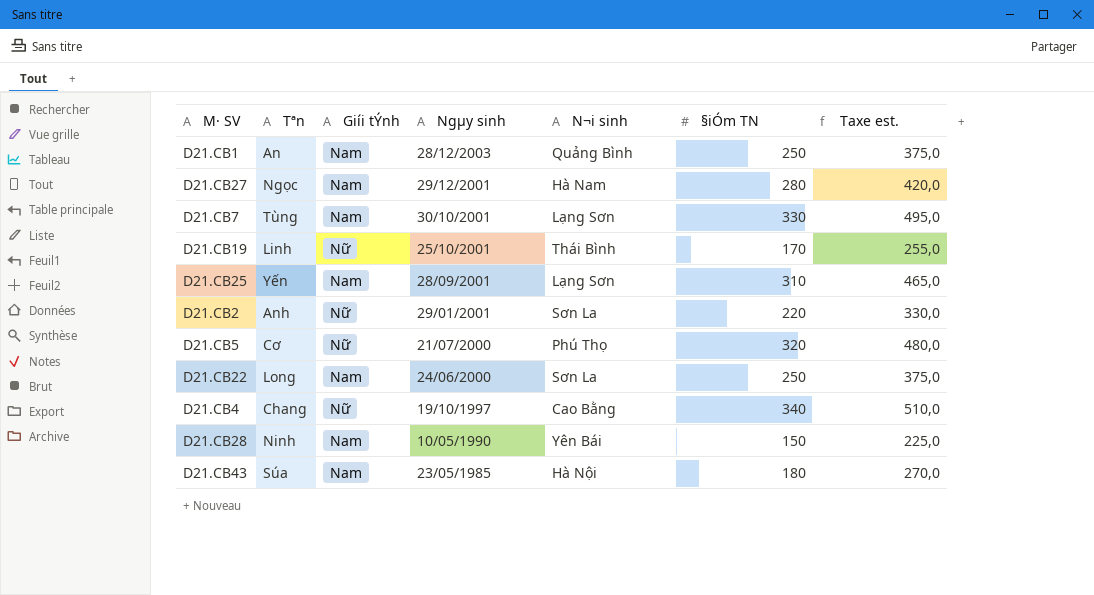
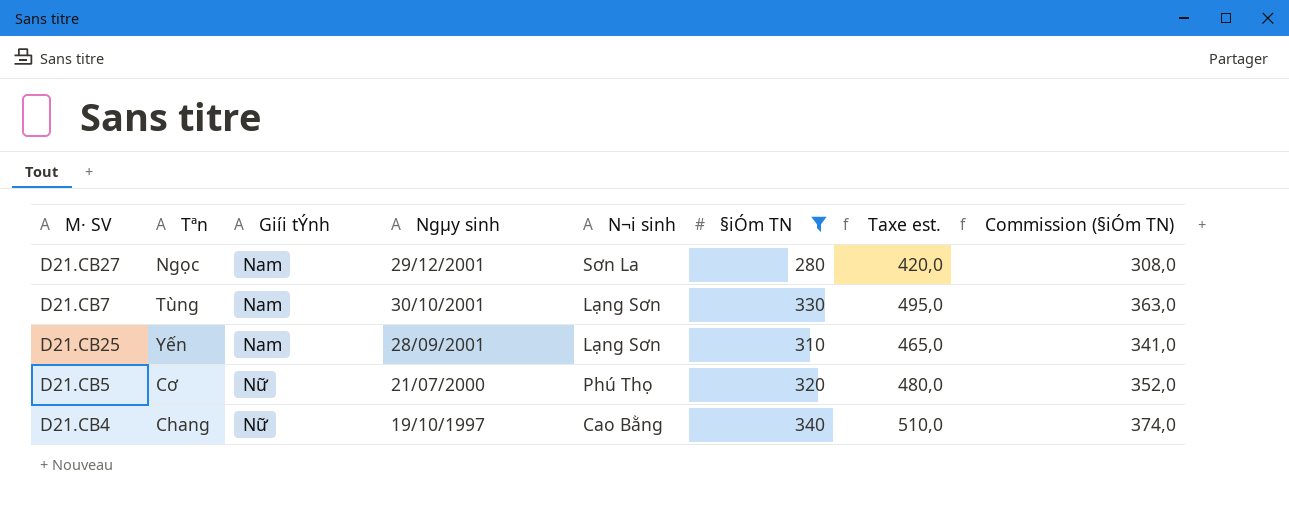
filter: none -> §iÓm TN >= 280
column Commission (§iÓm TN) | formula: none -> [§iÓm TN] * 1,1
D21.CB27 | N¬i sinh: Hà Nam -> Sơn La

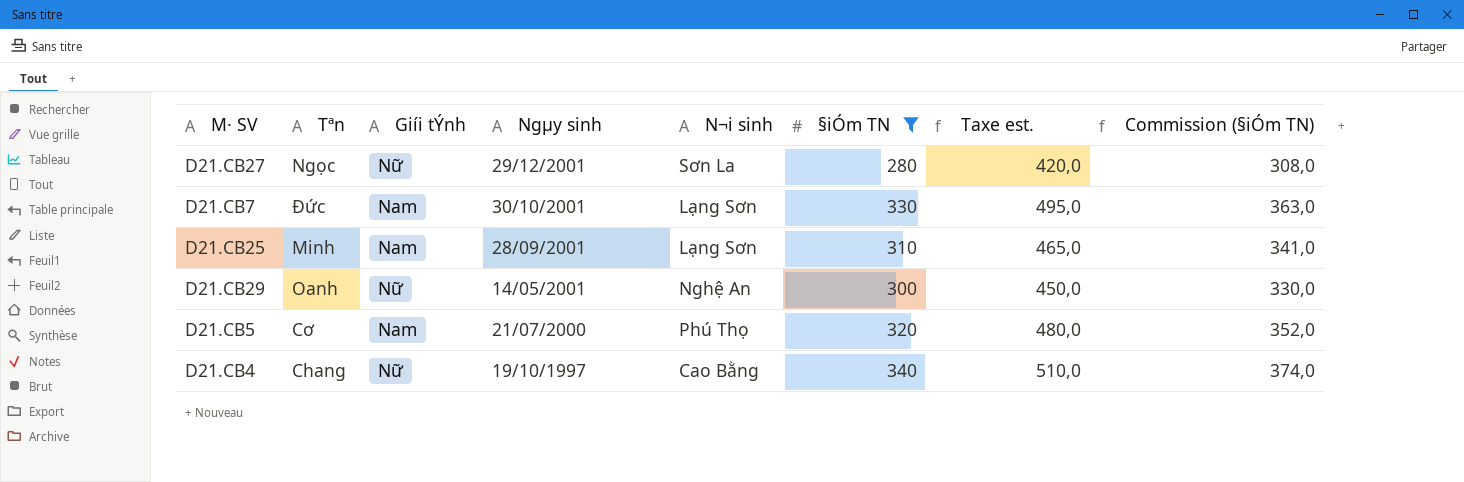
D21.CB27 | Giíi tÝnh: Nam -> Nữ
D21.CB7 | Tªn: Tùng -> Đức
D21.CB25 | Tªn: Yến -> Minh
row D21.CB29: none -> Oanh | Nữ | 14/05/2001 | Nghệ An | 300 | 450,0 | 330,0
D21.CB5 | Giíi tÝnh: Nữ -> Nam

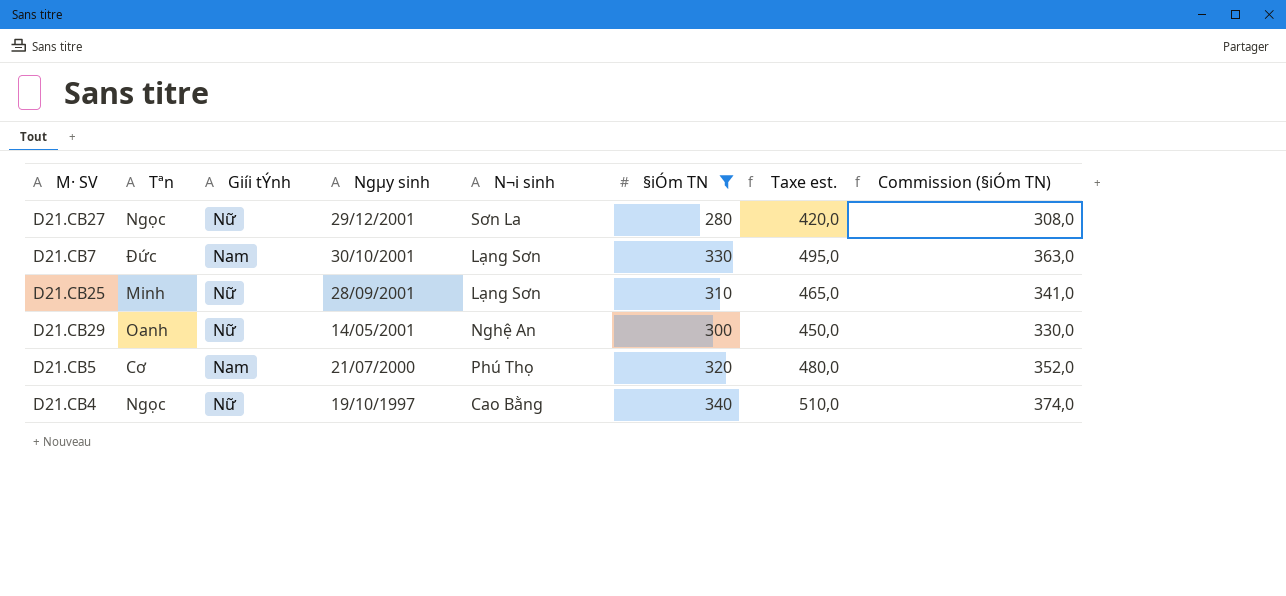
D21.CB25 | Giíi tÝnh: Nam -> Nữ
D21.CB4 | Tªn: Chang -> Ngọc

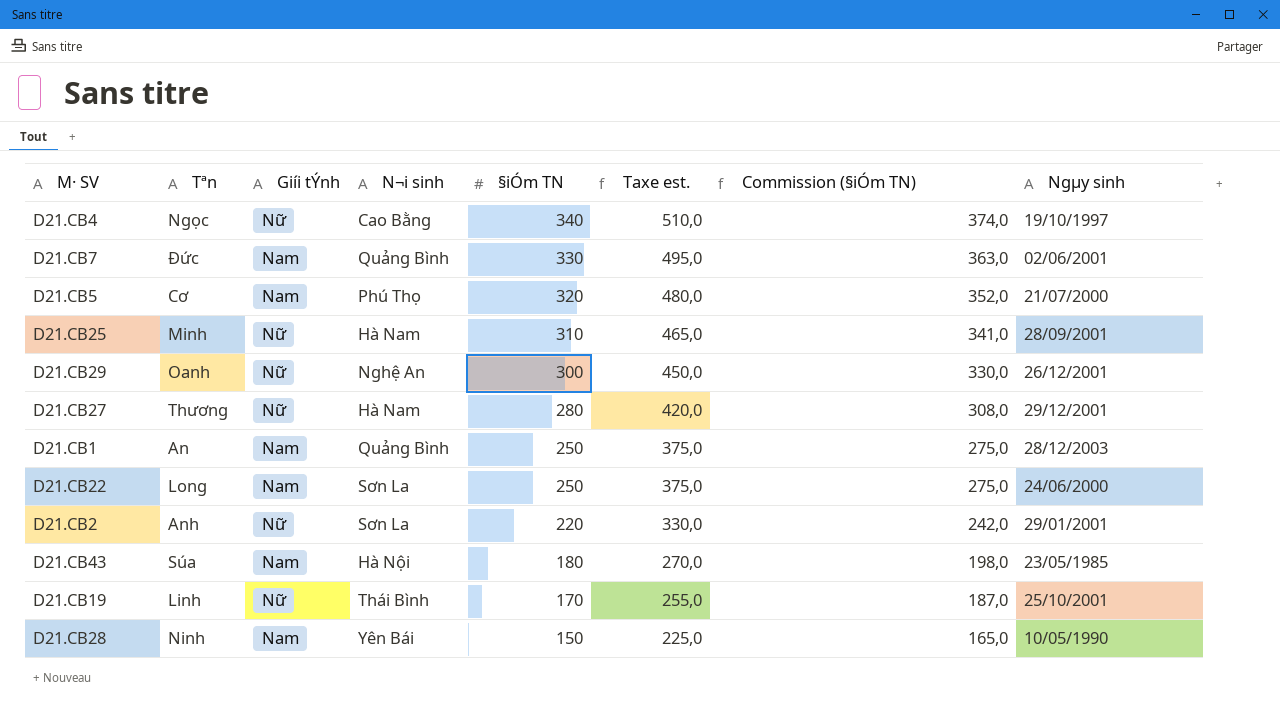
filter: §iÓm TN >= 280 -> none
row order: Ngµy sinh descending -> §iÓm TN descending
column Ngµy sinh | position: 4 -> 8
D21.CB7 | N¬i sinh: Lạng Sơn -> Quảng Bình
D21.CB7 | Ngµy sinh: 30/10/2001 -> 02/06/2001
D21.CB25 | N¬i sinh: Lạng Sơn -> Hà Nam
D21.CB29 | Ngµy sinh: 14/05/2001 -> 26/12/2001
D21.CB27 | Tªn: Ngọc -> Thương
D21.CB27 | N¬i sinh: Sơn La -> Hà Nam

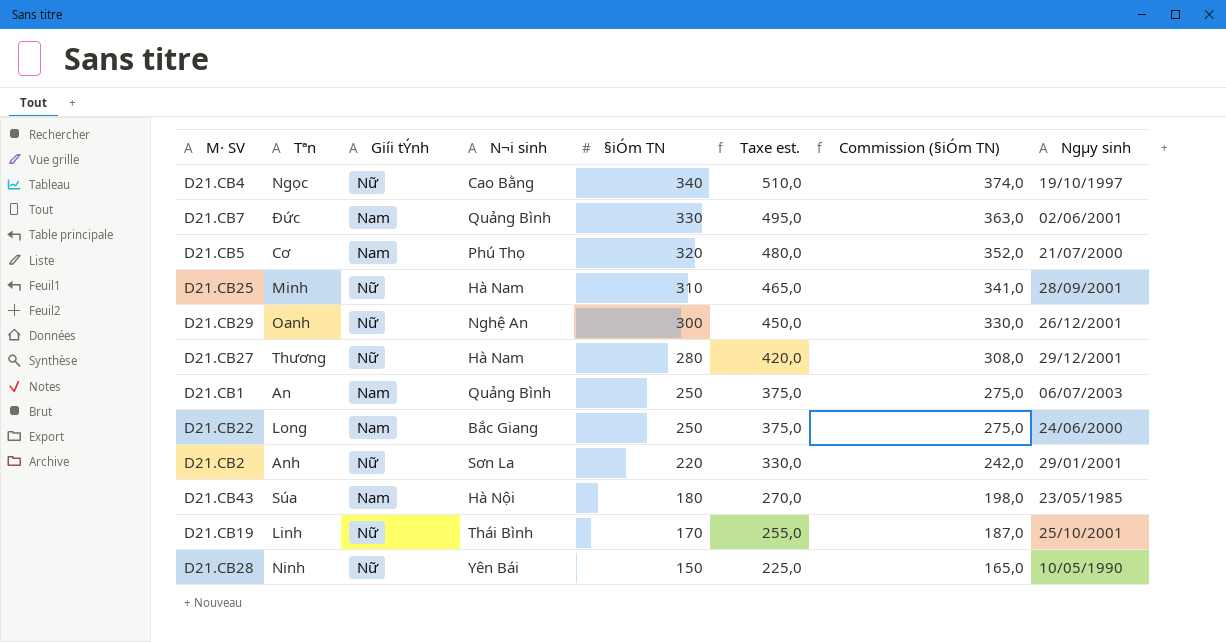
D21.CB1 | Ngµy sinh: 28/12/2003 -> 06/07/2003
D21.CB22 | N¬i sinh: Sơn La -> Bắc Giang
D21.CB28 | Giíi tÝnh: Nam -> Nữ

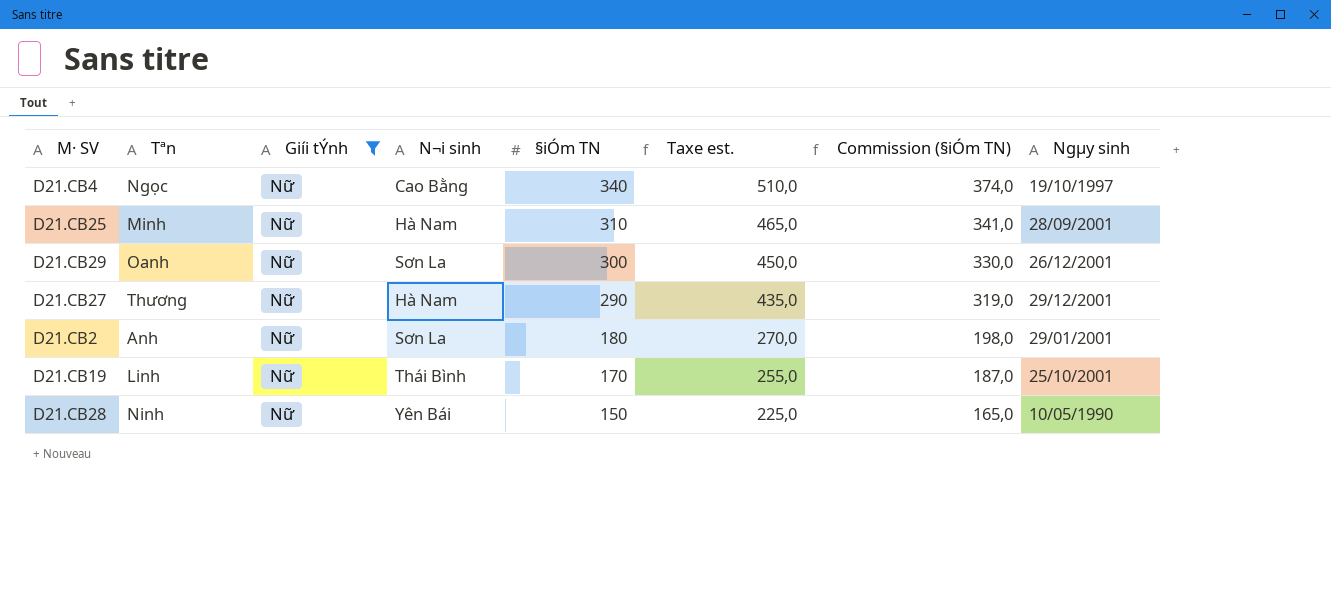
filter: none -> Giíi tÝnh = Nữ
D21.CB29 | N¬i sinh: Nghệ An -> Sơn La
D21.CB27 | §iÓm TN: 280 -> 290
D21.CB27 | Taxe est.: 420,0 -> 435,0
D21.CB27 | Commission (§iÓm TN): 308,0 -> 319,0
D21.CB2 | §iÓm TN: 220 -> 180
D21.CB2 | Taxe est.: 330,0 -> 270,0
D21.CB2 | Commission (§iÓm TN): 242,0 -> 198,0

